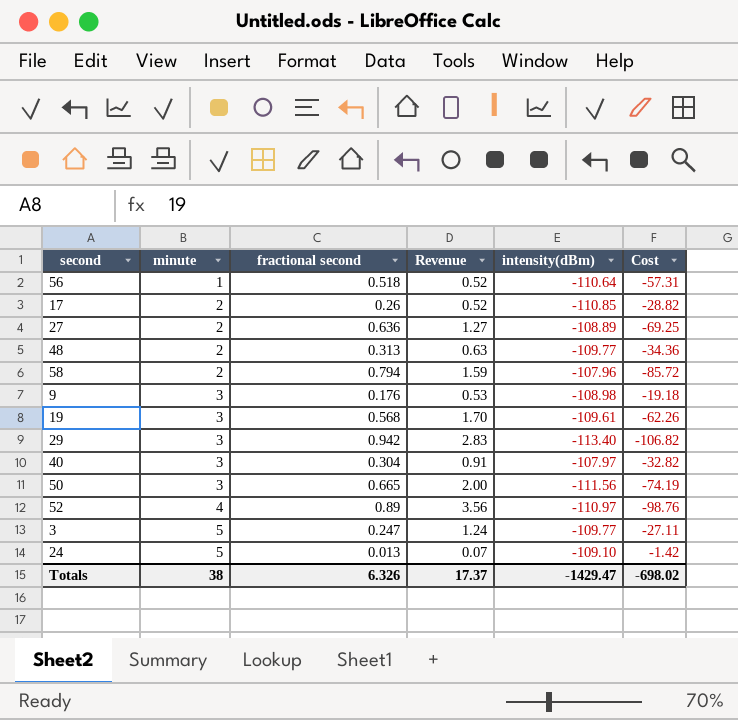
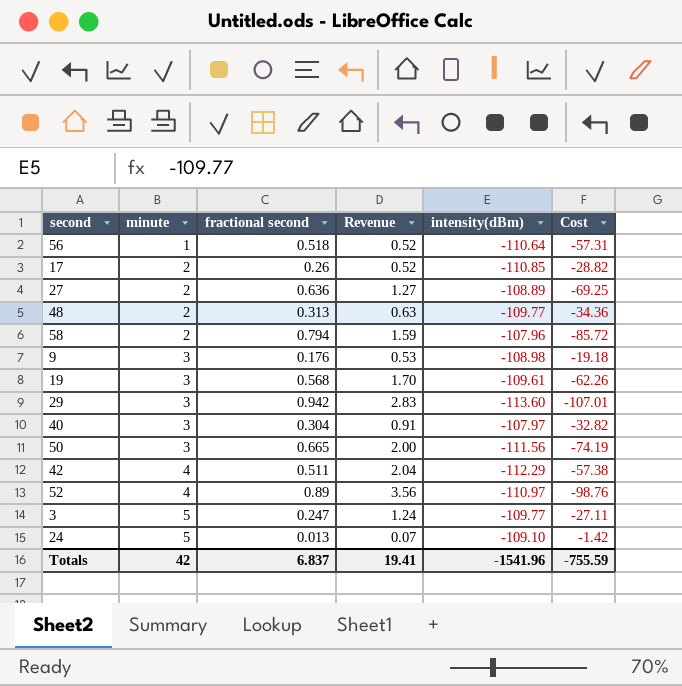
29 | intensity(dBm): -113.40 -> -113.60
29 | Cost: -106.82 -> -107.01
row 42: none -> 4 | 0.511 | 2.04 | -112.29 | -57.38
Totals | minute: 38 -> 42
Totals | fractional second: 6.326 -> 6.837
Totals | Revenue: 17.37 -> 19.41
Totals | intensity(dBm): -1429.47 -> -1541.96
Totals | Cost: -698.02 -> -755.59

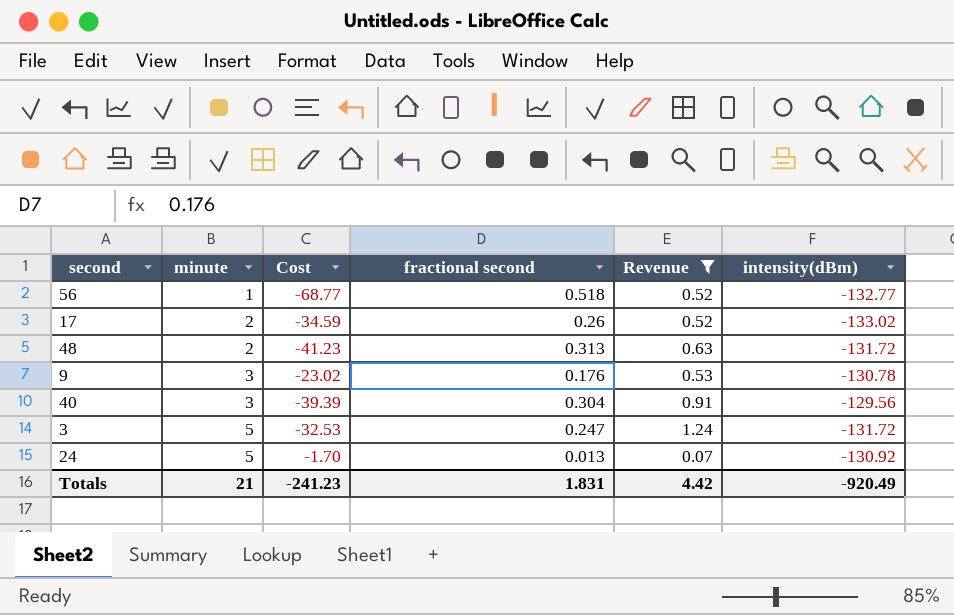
filter: none -> Revenue <= 1.24
column Cost | position: 6 -> 3
56 | Cost: -57.31 -> -68.77
56 | intensity(dBm): -110.64 -> -132.77
17 | Cost: -28.82 -> -34.59
17 | intensity(dBm): -110.85 -> -133.02
48 | Cost: -34.36 -> -41.23
48 | intensity(dBm): -109.77 -> -131.72
9 | Cost: -19.18 -> -23.02
9 | intensity(dBm): -108.98 -> -130.78
40 | Cost: -32.82 -> -39.39
40 | intensity(dBm): -107.97 -> -129.56
3 | Cost: -27.11 -> -32.53
3 | intensity(dBm): -109.77 -> -131.72
24 | Cost: -1.42 -> -1.70
24 | intensity(dBm): -109.10 -> -130.92
Totals | minute: 42 -> 21
Totals | Cost: -755.59 -> -241.23
Totals | fractional second: 6.837 -> 1.831
Totals | Revenue: 19.41 -> 4.42
Totals | intensity(dBm): -1541.96 -> -920.49

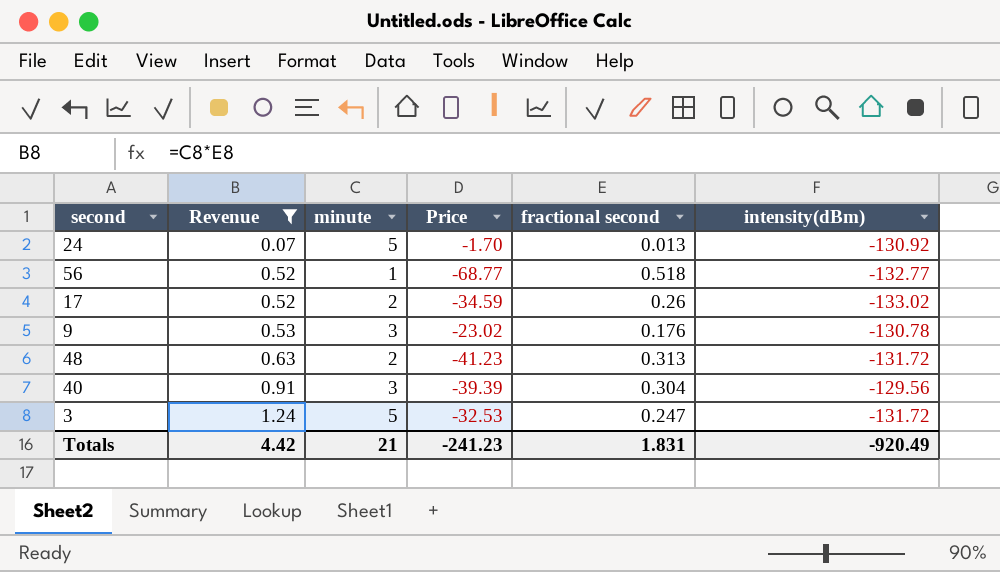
row order: minute ascending -> Revenue ascending
column Revenue | position: 5 -> 2
column name: Cost -> Price

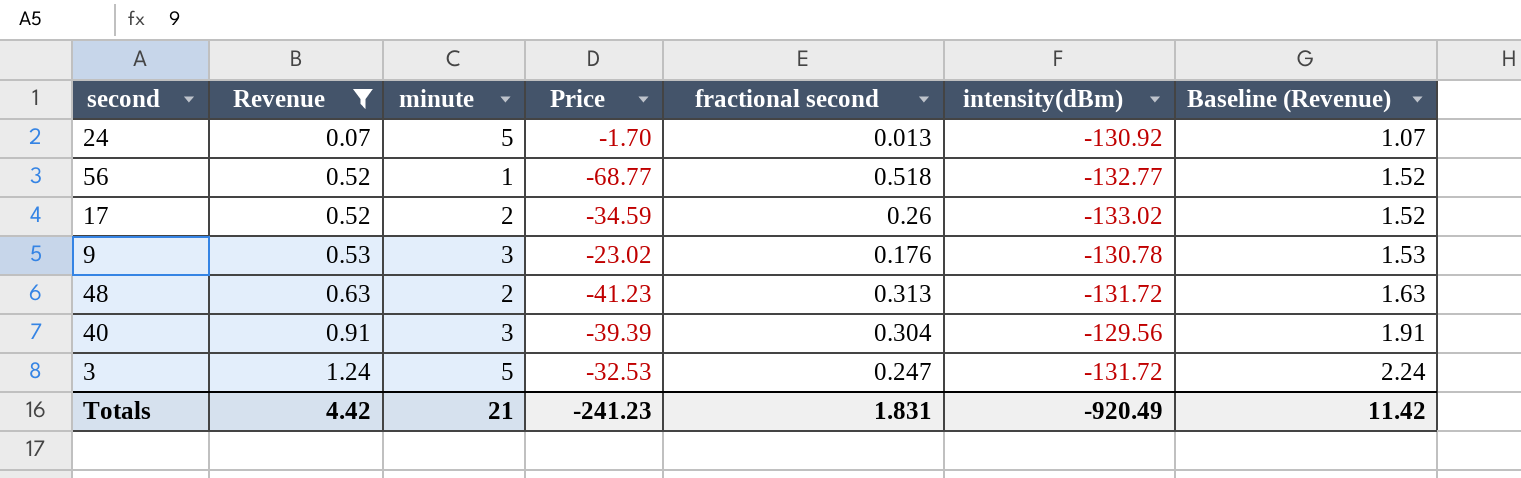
column Baseline (Revenue) | formula: none -> [Revenue] + 1

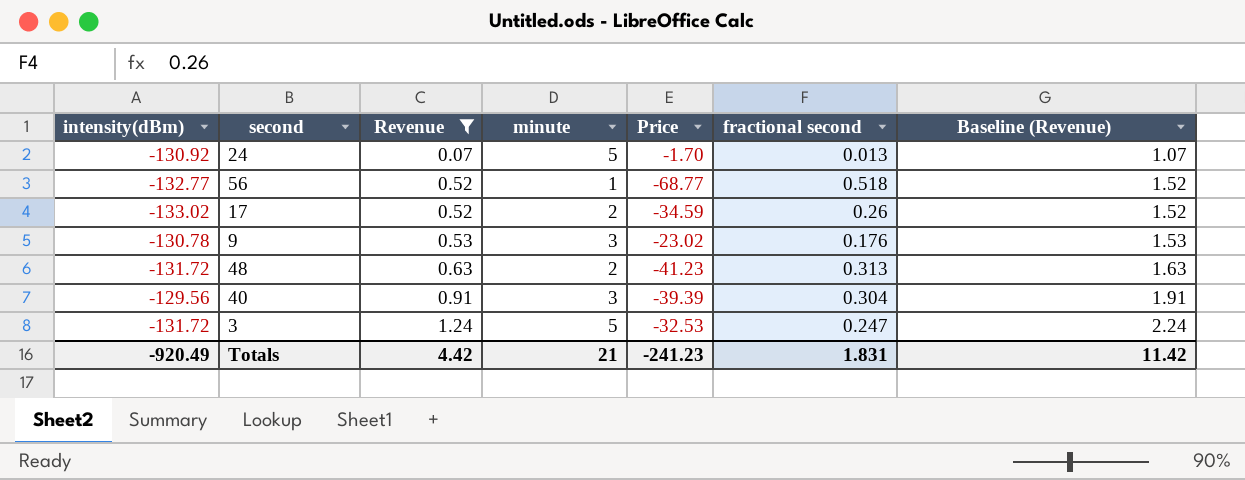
column intensity(dBm) | position: 6 -> 1

